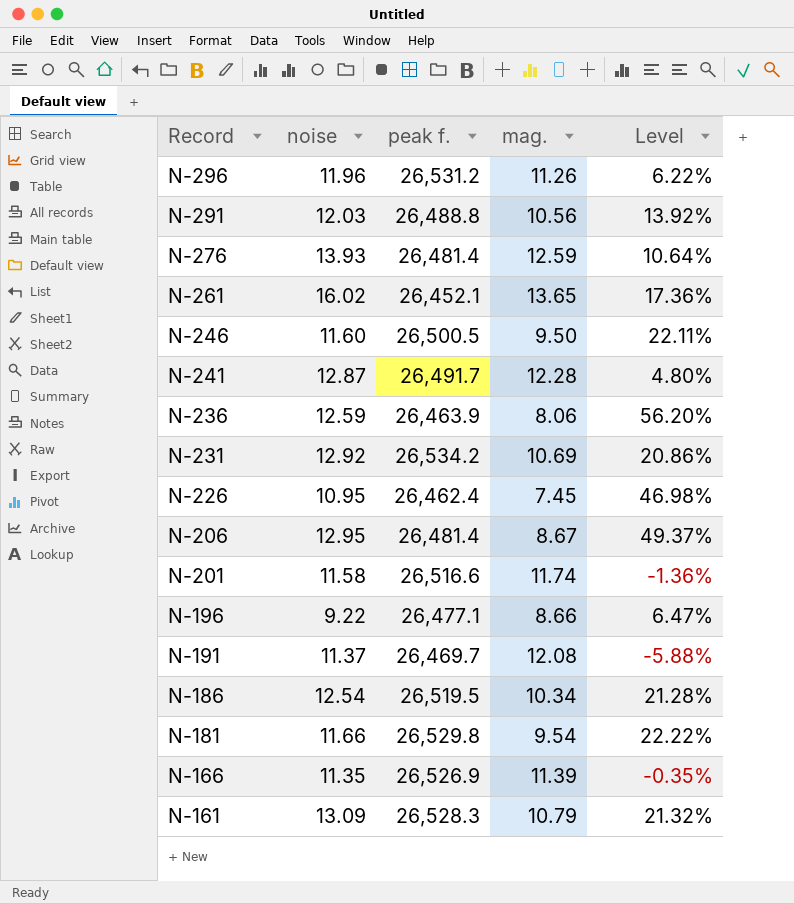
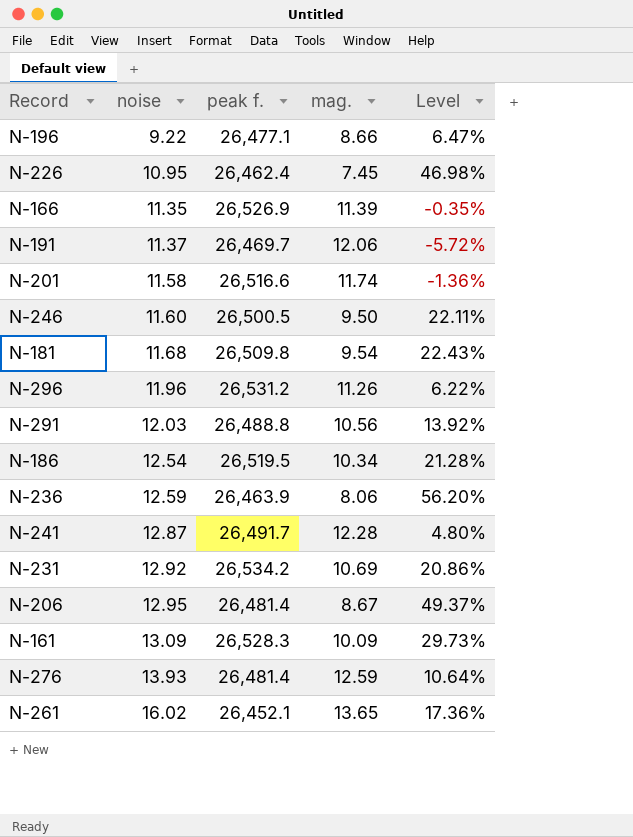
row order: Record descending -> noise ascending
N-191 | mag.: 12.08 -> 12.06
N-191 | Level: -5.88% -> -5.72%
N-181 | noise: 11.66 -> 11.68
N-181 | peak f.: 26,529.8 -> 26,509.8
N-181 | Level: 22.22% -> 22.43%
N-161 | mag.: 10.79 -> 10.09
N-161 | Level: 21.32% -> 29.73%

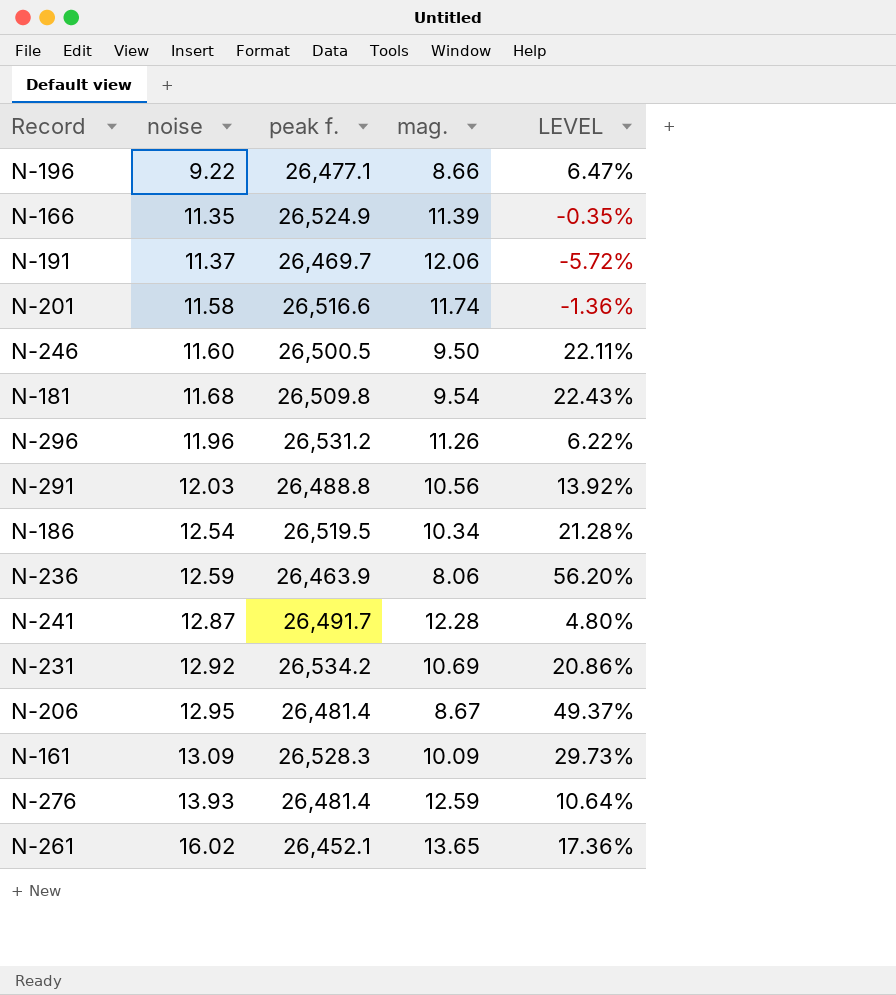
column name: Level -> LEVEL
row N-226: 10.95 | 26,462.4 | 7.45 | 46.98% -> none
N-166 | peak f.: 26,526.9 -> 26,524.9

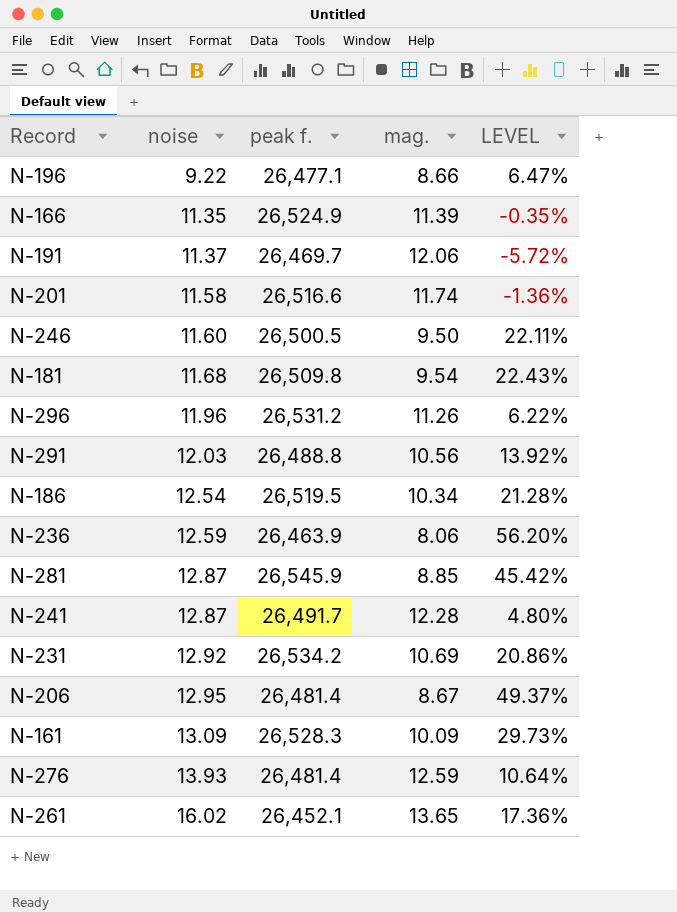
row N-281: none -> 12.87 | 26,545.9 | 8.85 | 45.42%

